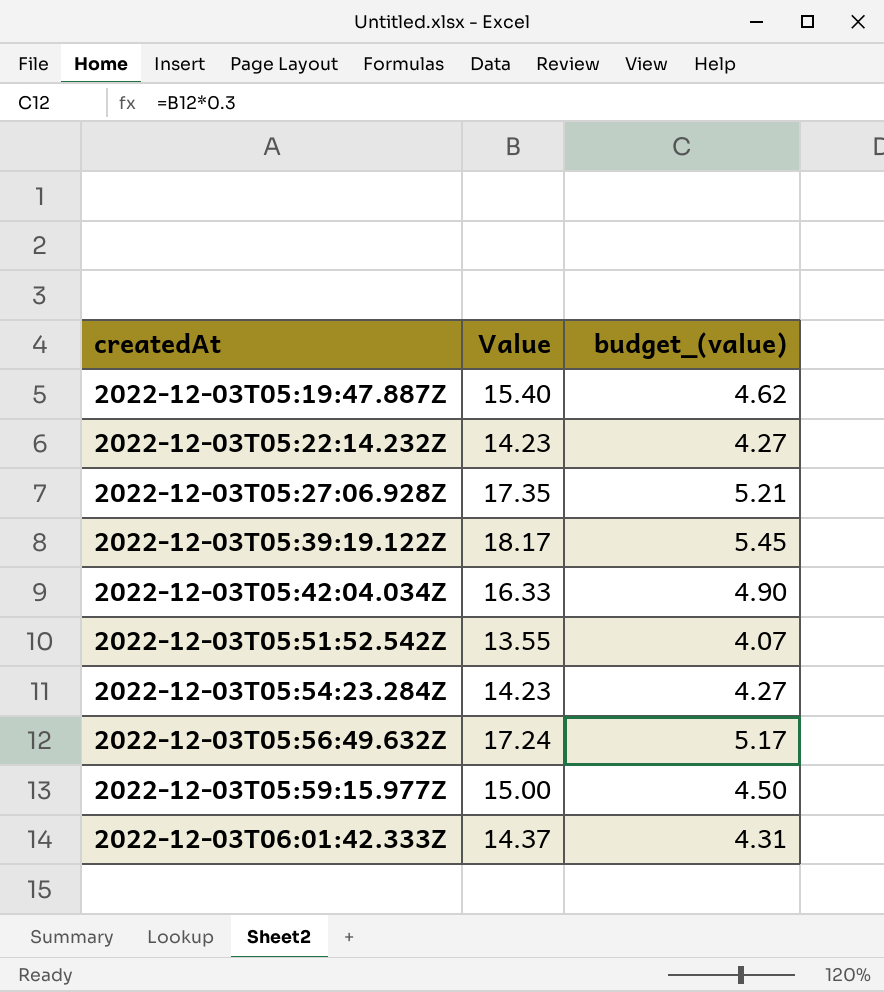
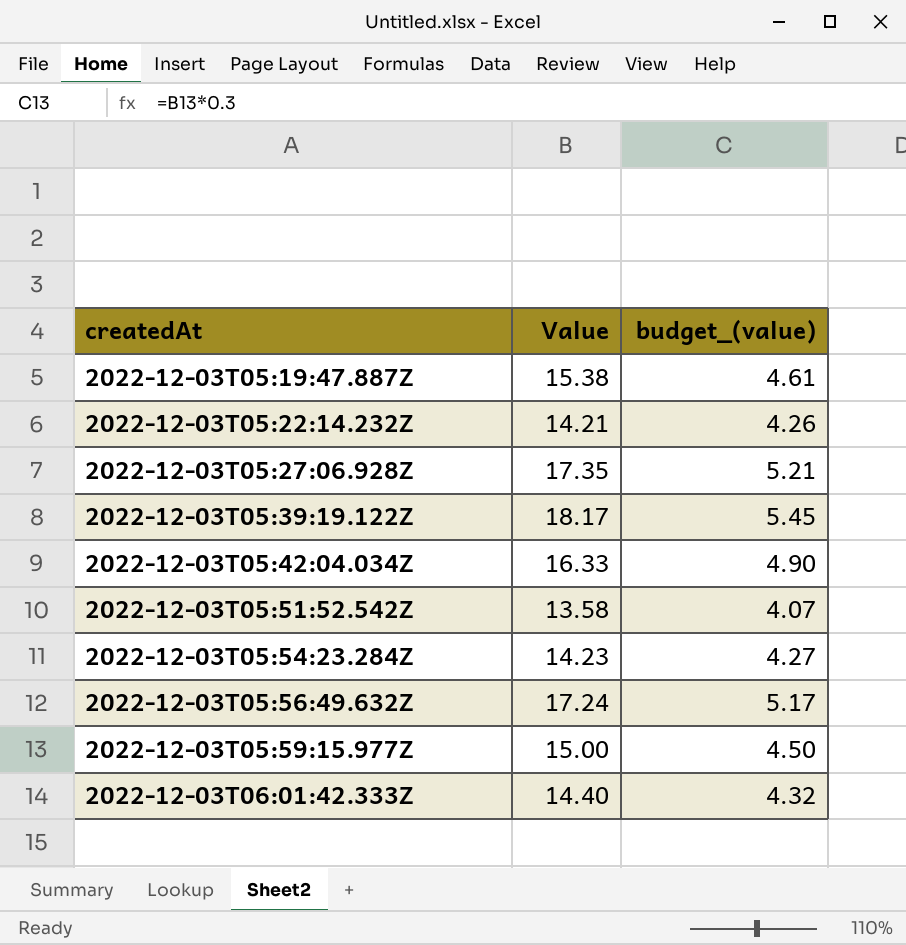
2022-12-03T05:19:47.887Z | Value: 15.40 -> 15.38
2022-12-03T05:19:47.887Z | budget_(value): 4.62 -> 4.61
2022-12-03T05:22:14.232Z | Value: 14.23 -> 14.21
2022-12-03T05:22:14.232Z | budget_(value): 4.27 -> 4.26
2022-12-03T05:51:52.542Z | Value: 13.55 -> 13.58
2022-12-03T06:01:42.333Z | Value: 14.37 -> 14.40
2022-12-03T06:01:42.333Z | budget_(value): 4.31 -> 4.32

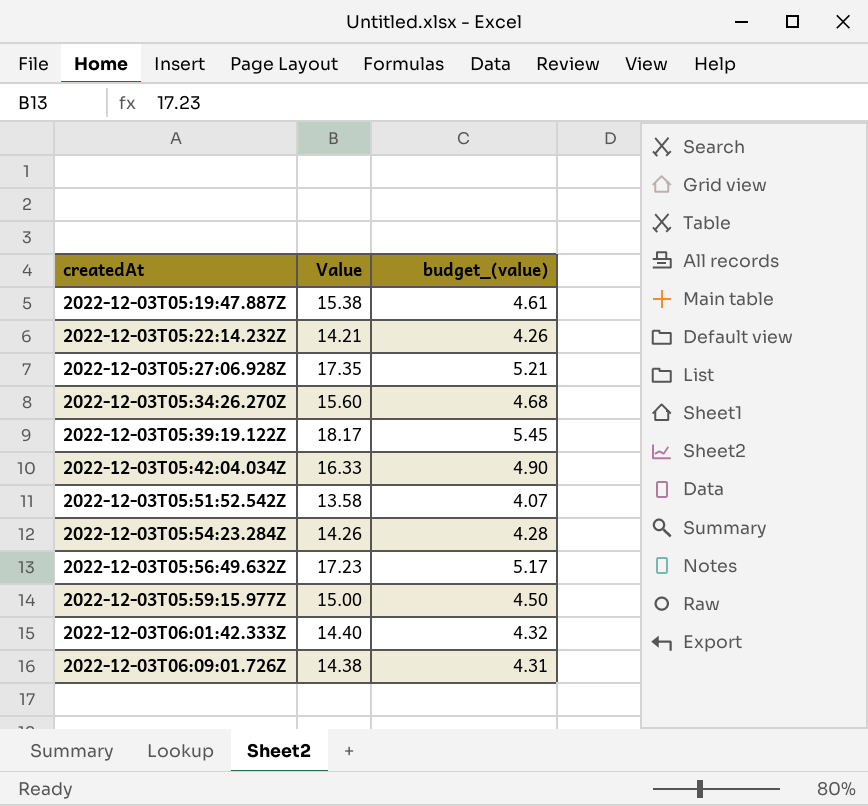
row 2022-12-03T05:34:26.270Z: none -> 15.60 | 4.68
2022-12-03T05:54:23.284Z | Value: 14.23 -> 14.26
2022-12-03T05:54:23.284Z | budget_(value): 4.27 -> 4.28
2022-12-03T05:56:49.632Z | Value: 17.24 -> 17.23
row 2022-12-03T06:09:01.726Z: none -> 14.38 | 4.31

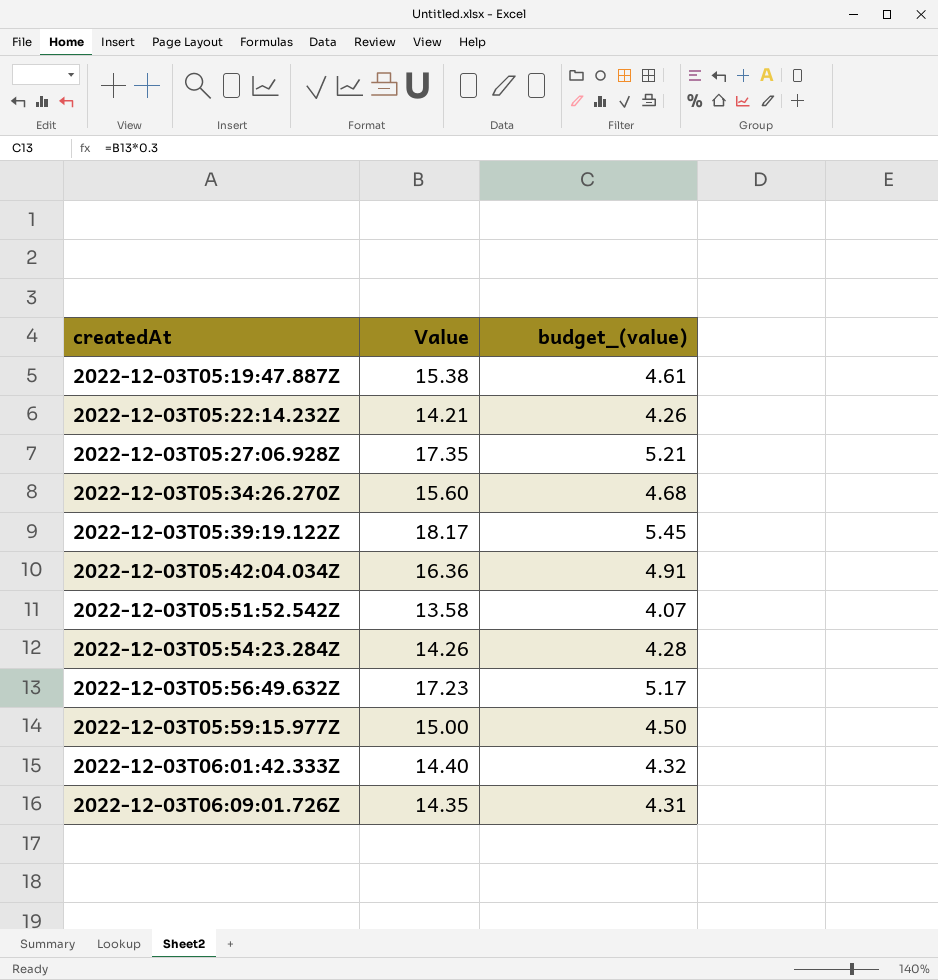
2022-12-03T05:42:04.034Z | Value: 16.33 -> 16.36
2022-12-03T05:42:04.034Z | budget_(value): 4.90 -> 4.91
2022-12-03T06:09:01.726Z | Value: 14.38 -> 14.35

